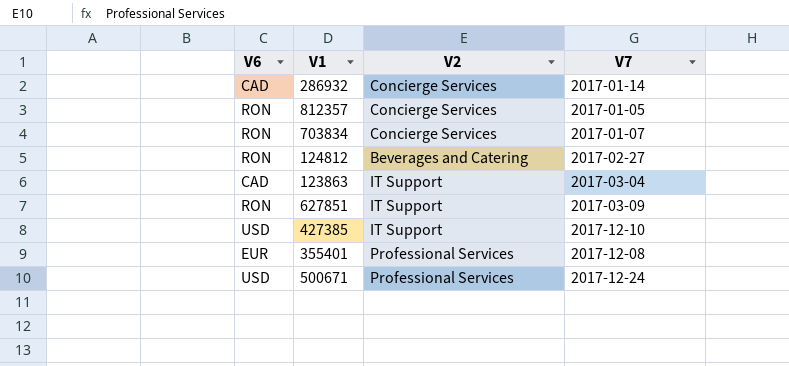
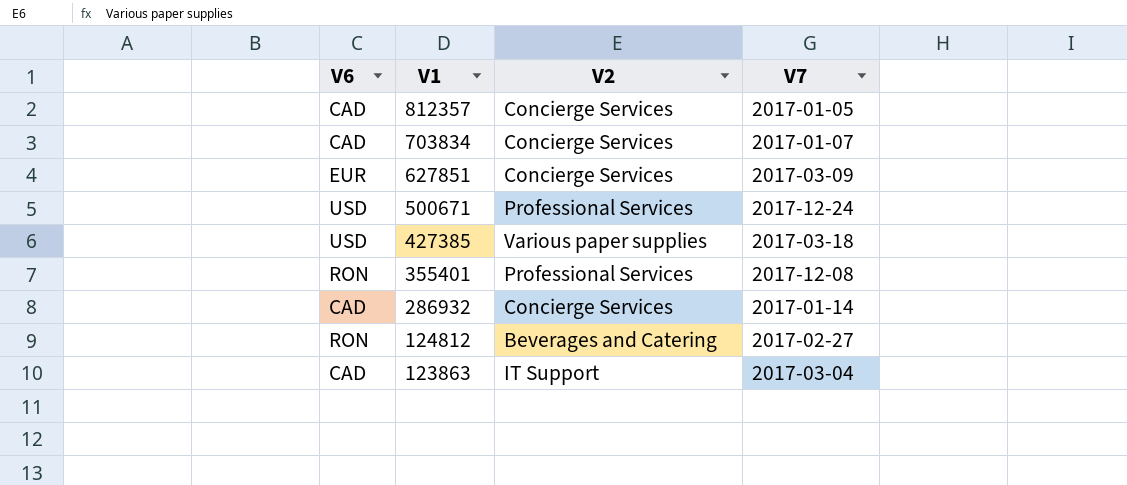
row order: none -> V1 descending
812357 | V6: RON -> CAD
703834 | V6: RON -> CAD
627851 | V6: RON -> EUR
627851 | V2: IT Support -> Concierge Services
427385 | V2: IT Support -> Various paper supplies
427385 | V7: 2017-12-10 -> 2017-03-18
355401 | V6: EUR -> RON

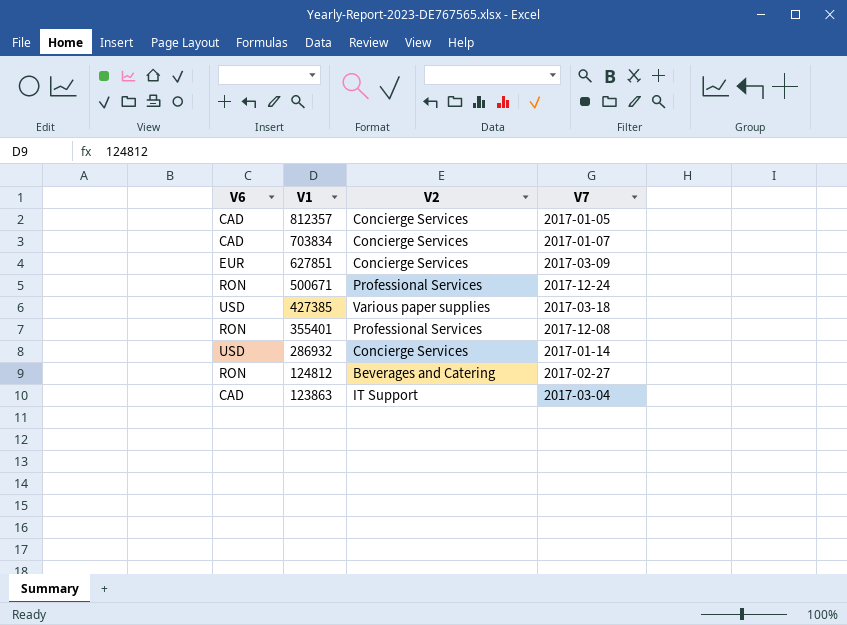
500671 | V6: USD -> RON
286932 | V6: CAD -> USD

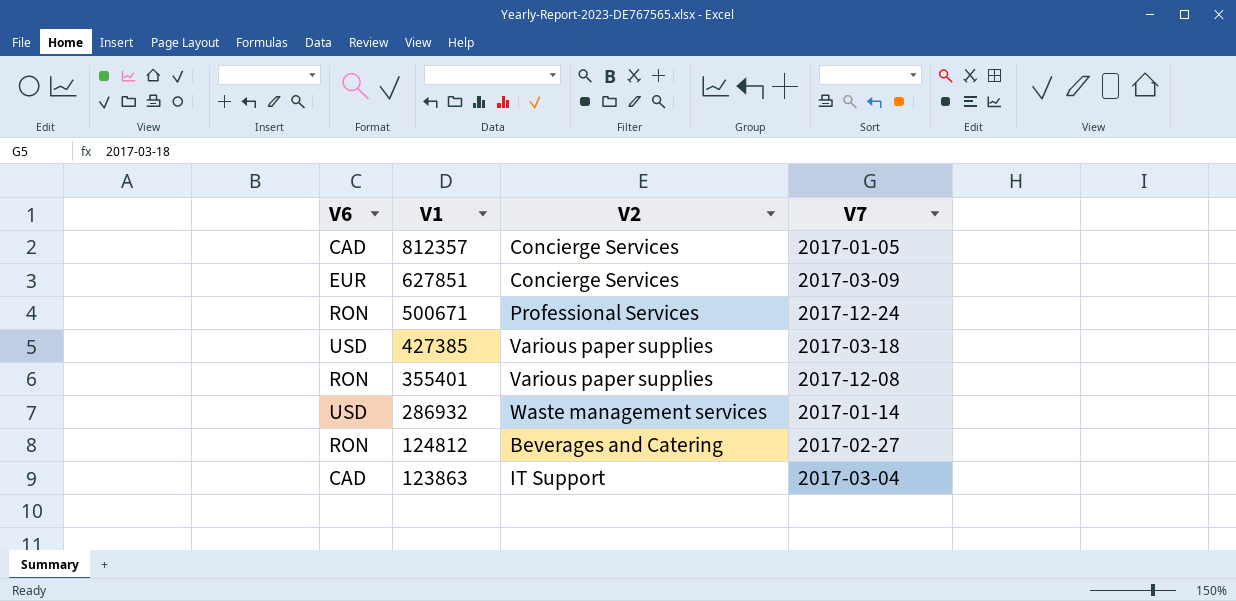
row 703834: CAD | Concierge Services | 2017-01-07 -> none
355401 | V2: Professional Services -> Various paper supplies
286932 | V2: Concierge Services -> Waste management services

